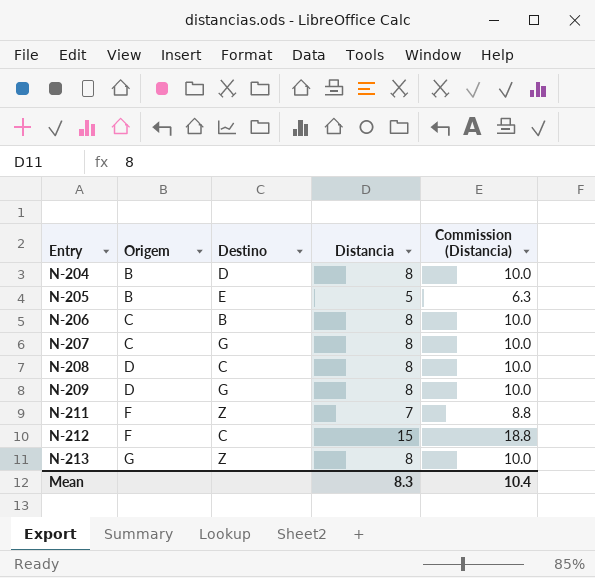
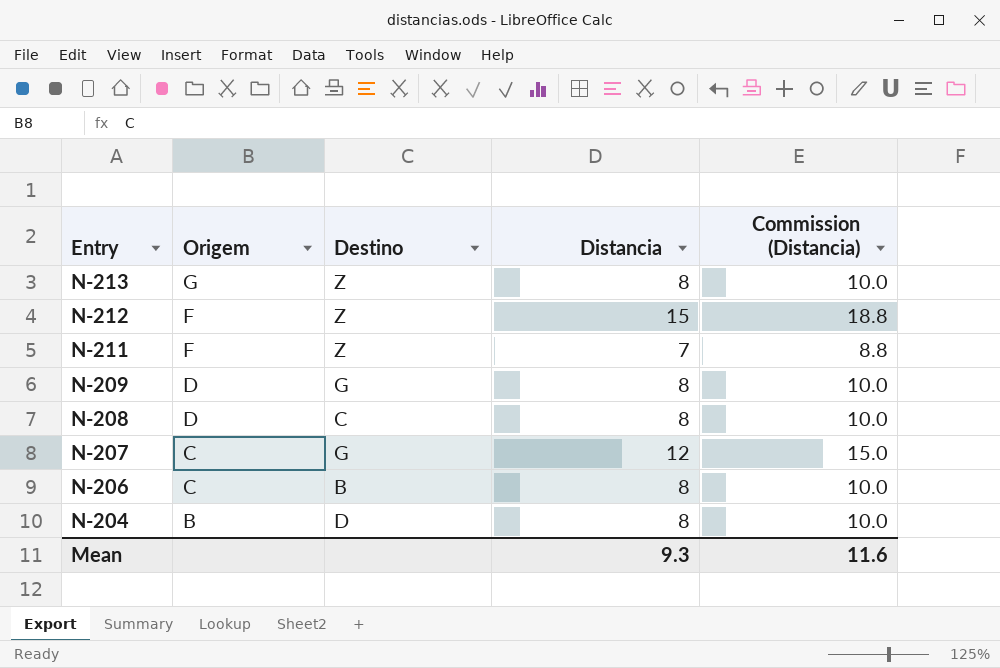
row order: Entry ascending -> Entry descending
row N-205: B | E | 5 | 6.3 -> none
N-212 | Destino: C -> Z
N-207 | Distancia: 8 -> 12
N-207 | Commission (Distancia): 10.0 -> 15.0
Mean | Distancia: 8.3 -> 9.3
Mean | Commission (Distancia): 10.4 -> 11.6

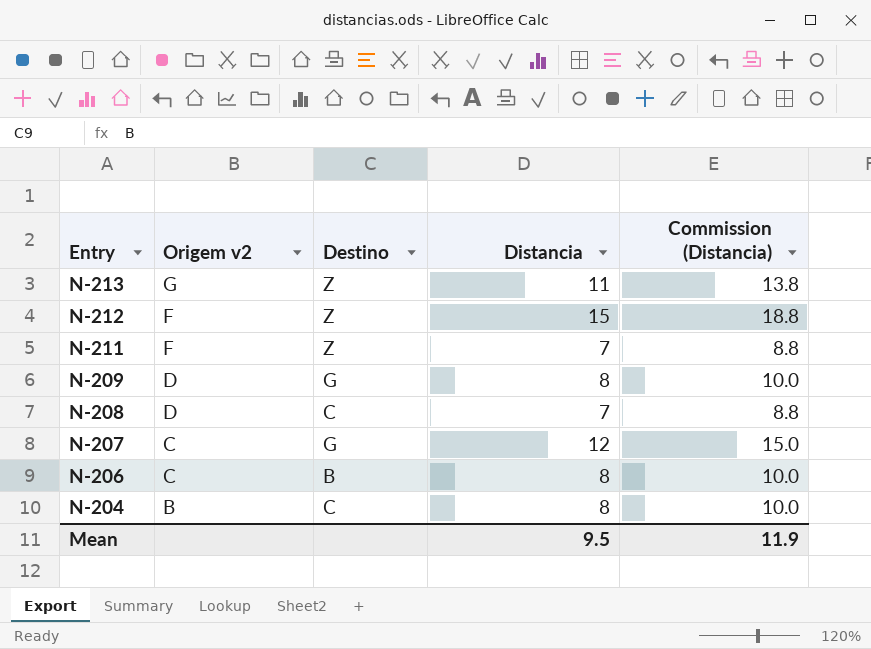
column name: Origem -> Origem v2
N-213 | Distancia: 8 -> 11
N-213 | Commission (Distancia): 10.0 -> 13.8
N-208 | Distancia: 8 -> 7
N-208 | Commission (Distancia): 10.0 -> 8.8
N-204 | Destino: D -> C
Mean | Distancia: 9.3 -> 9.5
Mean | Commission (Distancia): 11.6 -> 11.9

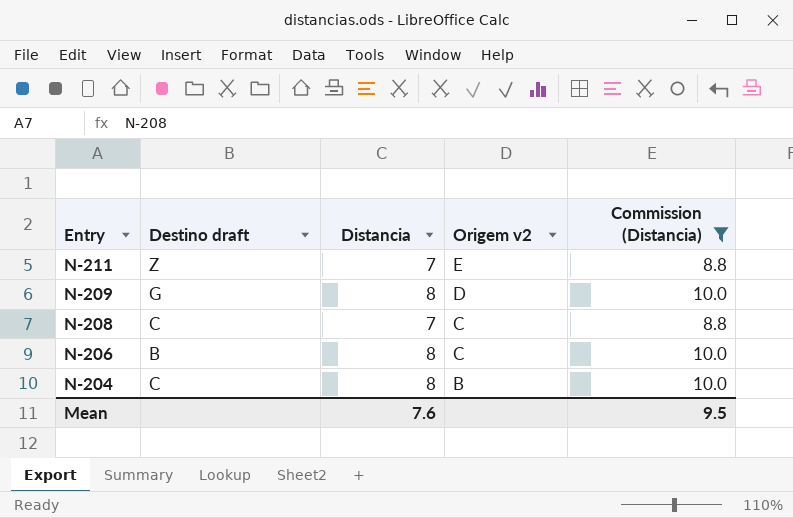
filter: none -> Commission (Distancia) <= 10.0
column name: Destino -> Destino draft
column Origem v2 | position: 2 -> 4
N-211 | Origem v2: F -> E
N-208 | Origem v2: D -> C
Mean | Distancia: 9.5 -> 7.6
Mean | Commission (Distancia): 11.9 -> 9.5

